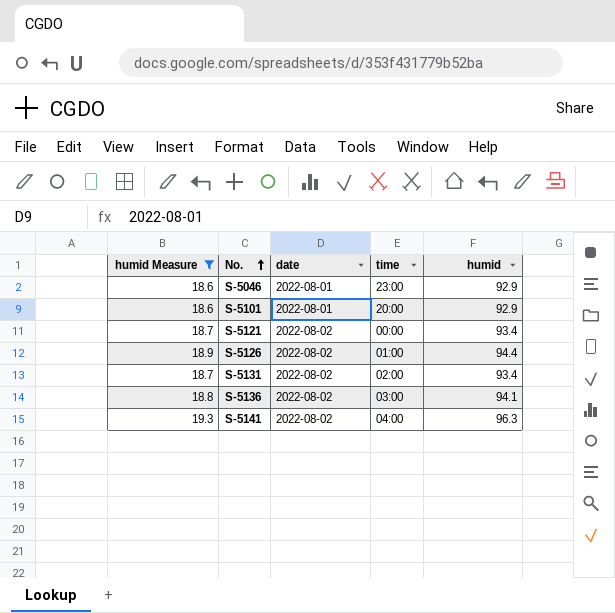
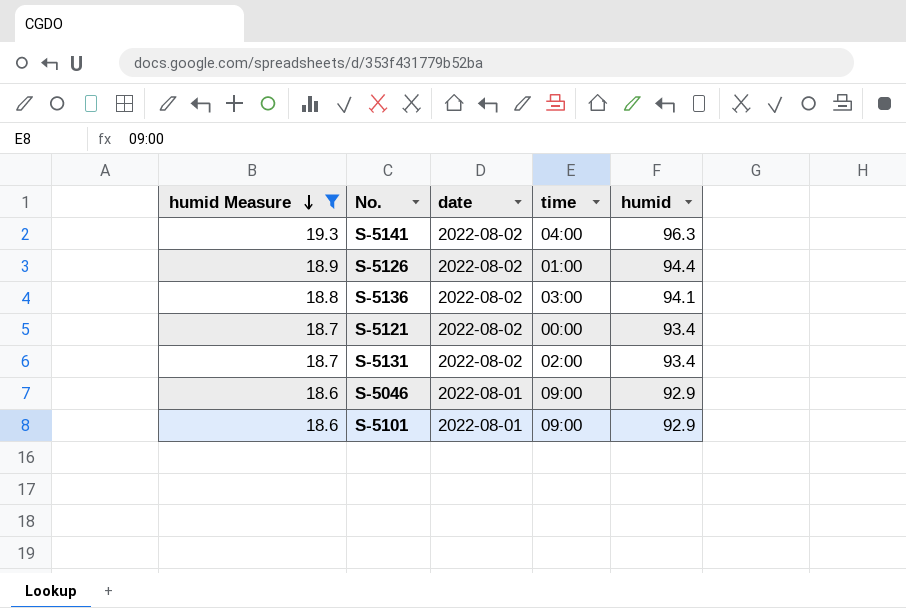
row order: No. ascending -> humid Measure descending
S-5046 | time: 23:00 -> 09:00
S-5101 | time: 20:00 -> 09:00

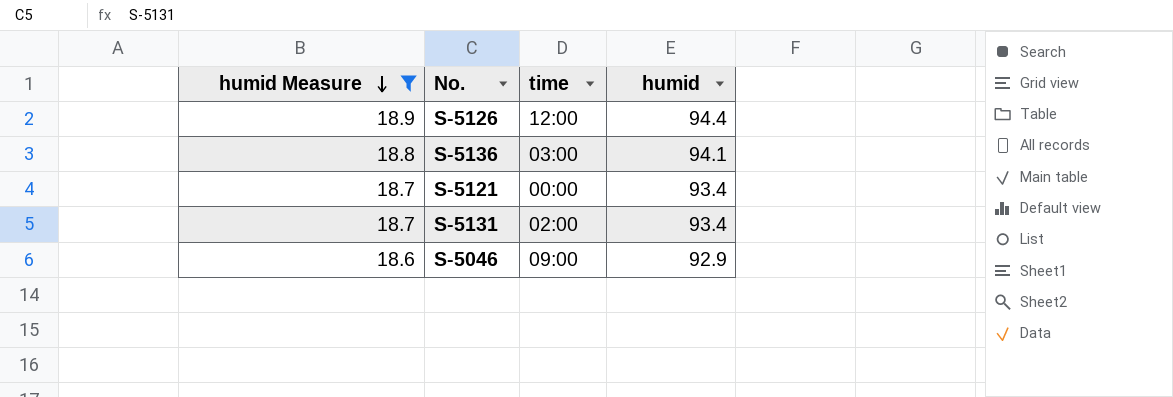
column date | position: 3 -> none
row S-5141: 19.3 | 2022-08-02 | 04:00 | 96.3 -> none
row S-5101: 18.6 | 2022-08-01 | 09:00 | 92.9 -> none
S-5126 | time: 01:00 -> 12:00

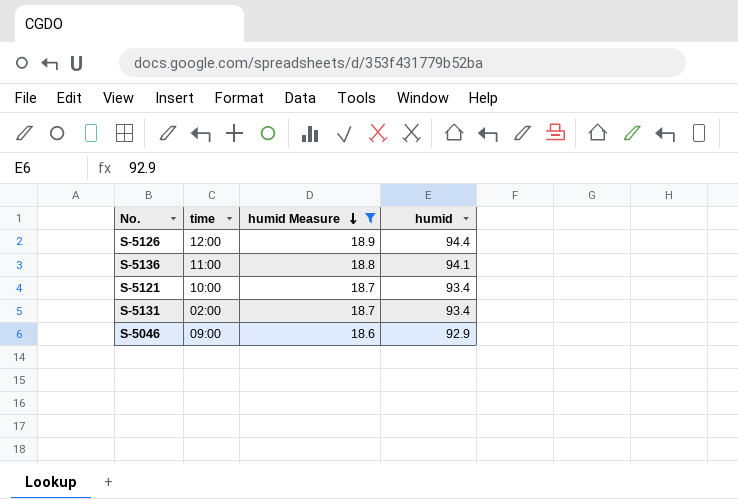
column humid Measure | position: 1 -> 3
S-5136 | time: 03:00 -> 11:00
S-5121 | time: 00:00 -> 10:00

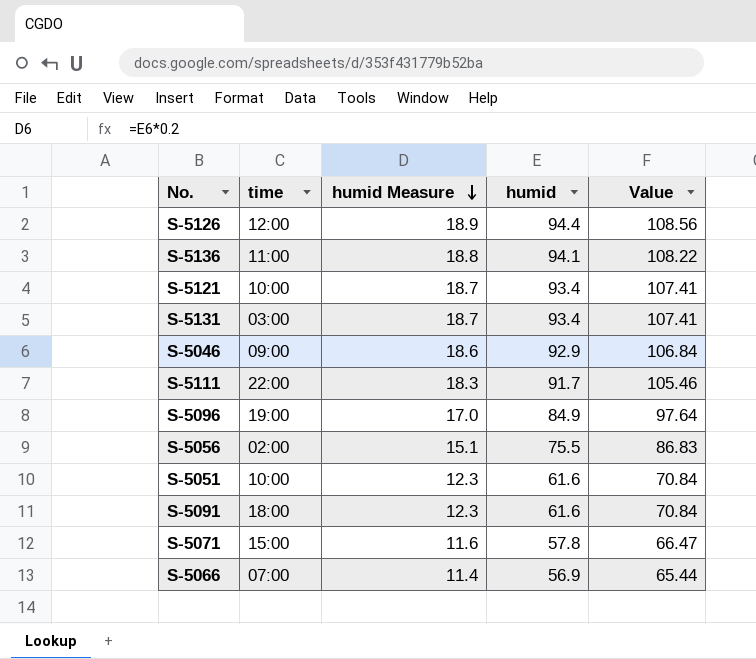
filter: humid Measure >= 18.6 -> none
column Value | formula: none -> [humid] * 1.15
S-5131 | time: 02:00 -> 03:00

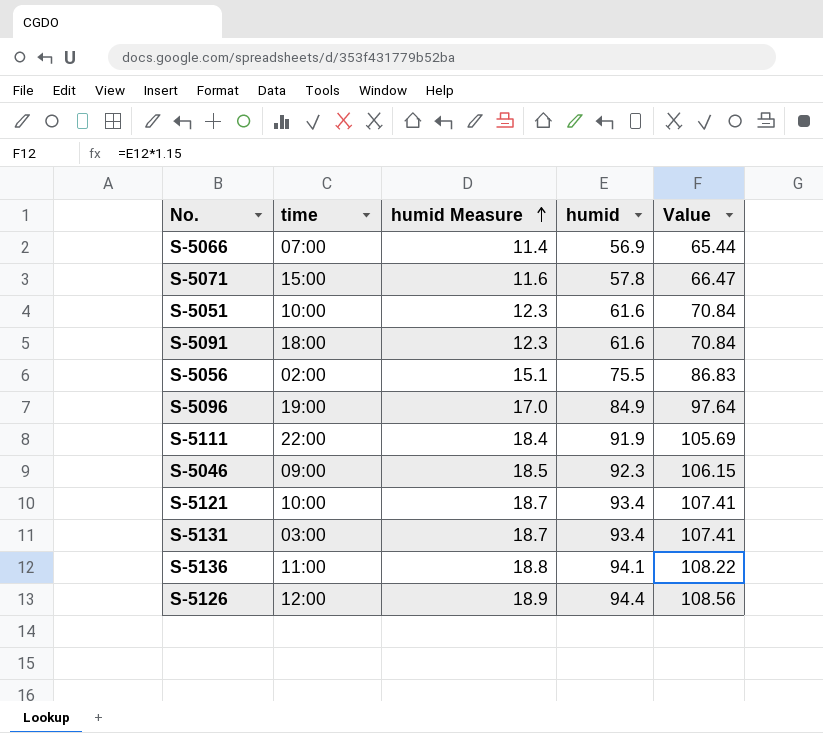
row order: humid Measure descending -> humid Measure ascending
S-5111 | humid Measure: 18.3 -> 18.4
S-5111 | humid: 91.7 -> 91.9
S-5111 | Value: 105.46 -> 105.69
S-5046 | humid Measure: 18.6 -> 18.5
S-5046 | humid: 92.9 -> 92.3
S-5046 | Value: 106.84 -> 106.15

